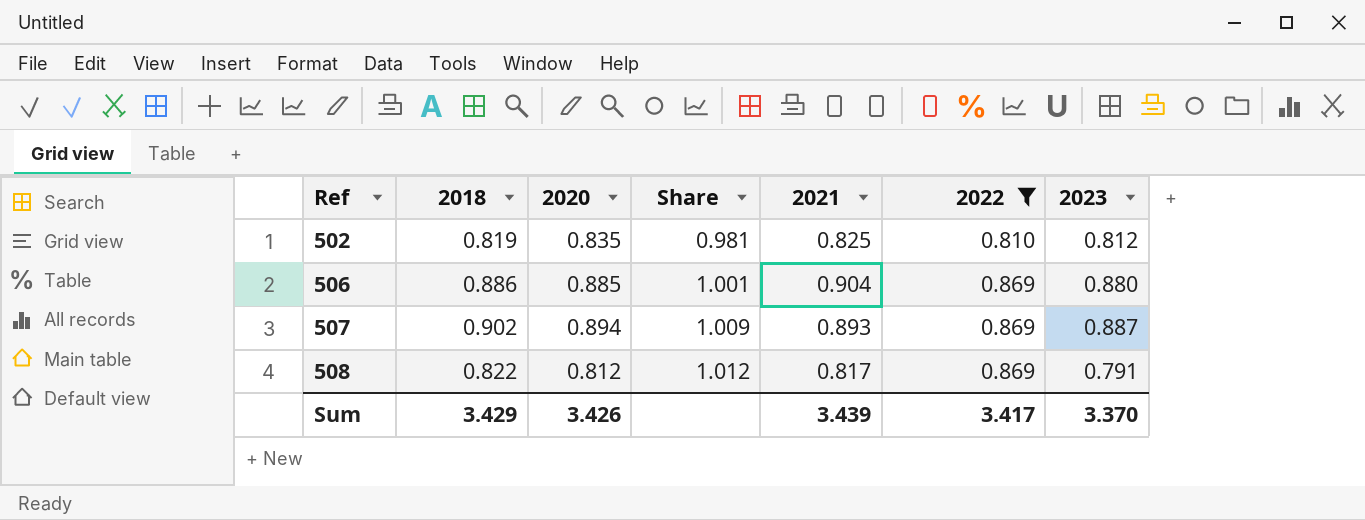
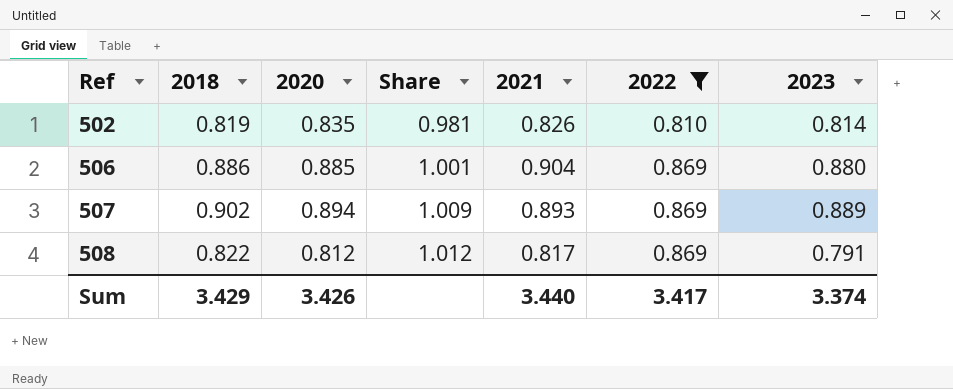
502 | 2021: 0.825 -> 0.826
502 | 2023: 0.812 -> 0.814
507 | 2023: 0.887 -> 0.889
Sum | 2021: 3.439 -> 3.440
Sum | 2023: 3.370 -> 3.374

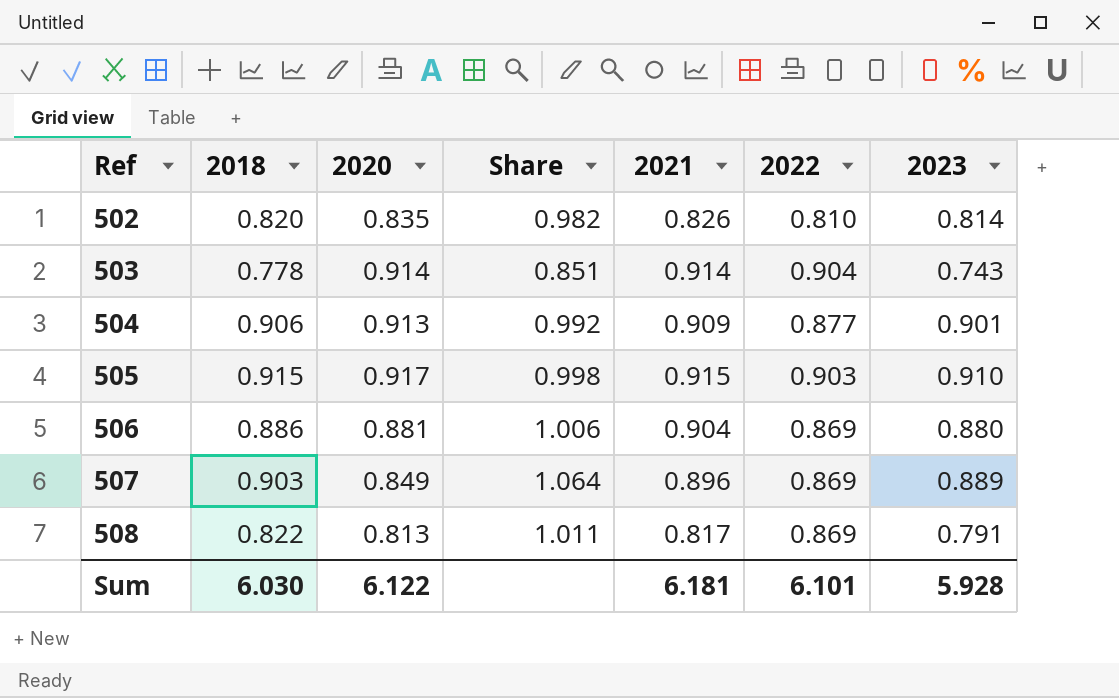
filter: 2022 <= 0.869 -> none
502 | 2018: 0.819 -> 0.820
502 | Share: 0.981 -> 0.982
506 | 2020: 0.885 -> 0.881
506 | Share: 1.001 -> 1.006
507 | 2018: 0.902 -> 0.903
507 | 2020: 0.894 -> 0.849
507 | Share: 1.009 -> 1.064
507 | 2021: 0.893 -> 0.896
508 | 2020: 0.812 -> 0.813
508 | Share: 1.012 -> 1.011
Sum | 2018: 3.429 -> 6.030
Sum | 2020: 3.426 -> 6.122
Sum | 2021: 3.440 -> 6.181
Sum | 2022: 3.417 -> 6.101
Sum | 2023: 3.374 -> 5.928

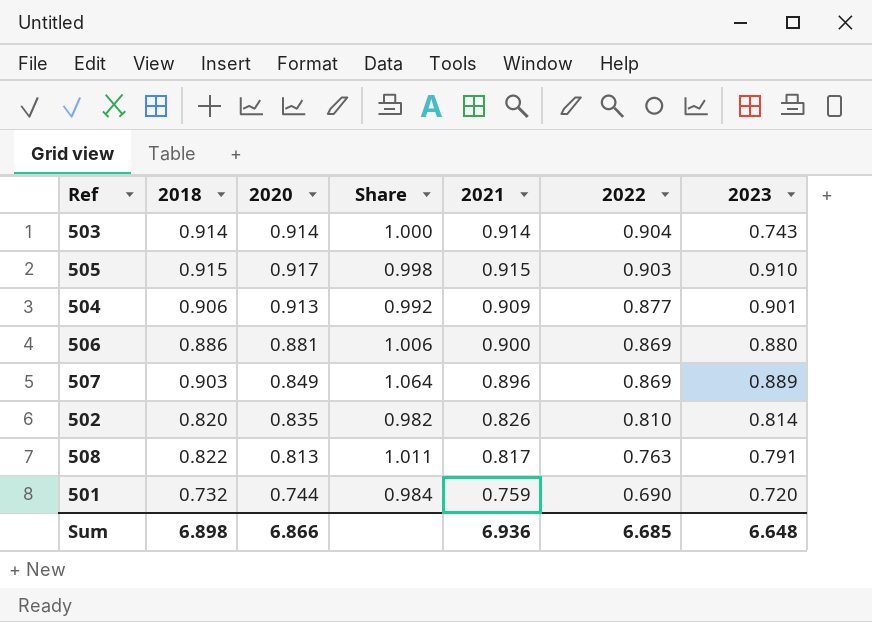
row order: Ref ascending -> 2022 descending
503 | 2018: 0.778 -> 0.914
503 | Share: 0.851 -> 1.000
506 | 2021: 0.904 -> 0.900
508 | 2022: 0.869 -> 0.763
row 501: none -> 0.732 | 0.744 | 0.984 | 0.759 | 0.690 | 0.720
Sum | 2018: 6.030 -> 6.898
Sum | 2020: 6.122 -> 6.866
Sum | 2021: 6.181 -> 6.936
Sum | 2022: 6.101 -> 6.685
Sum | 2023: 5.928 -> 6.648

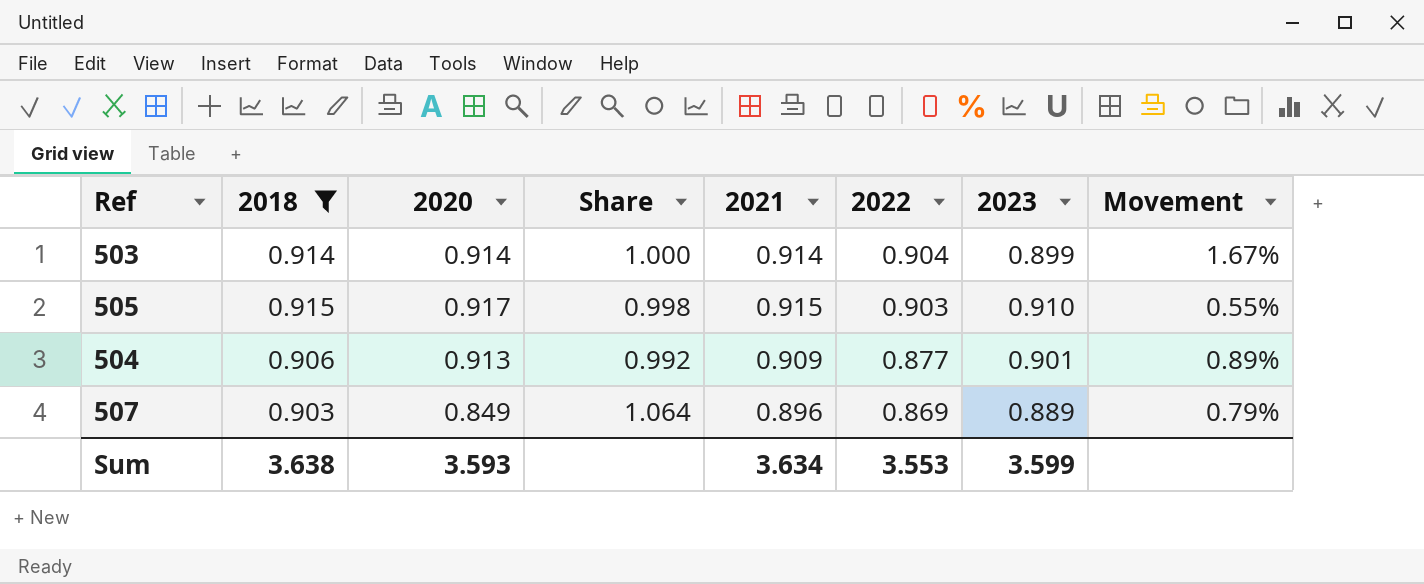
filter: none -> 2018 >= 0.903
column Movement | formula: none -> ([2021] - [2023]) / [2023]
503 | 2023: 0.743 -> 0.899
Sum | 2018: 6.898 -> 3.638
Sum | 2020: 6.866 -> 3.593
Sum | 2021: 6.936 -> 3.634
Sum | 2022: 6.685 -> 3.553
Sum | 2023: 6.648 -> 3.599

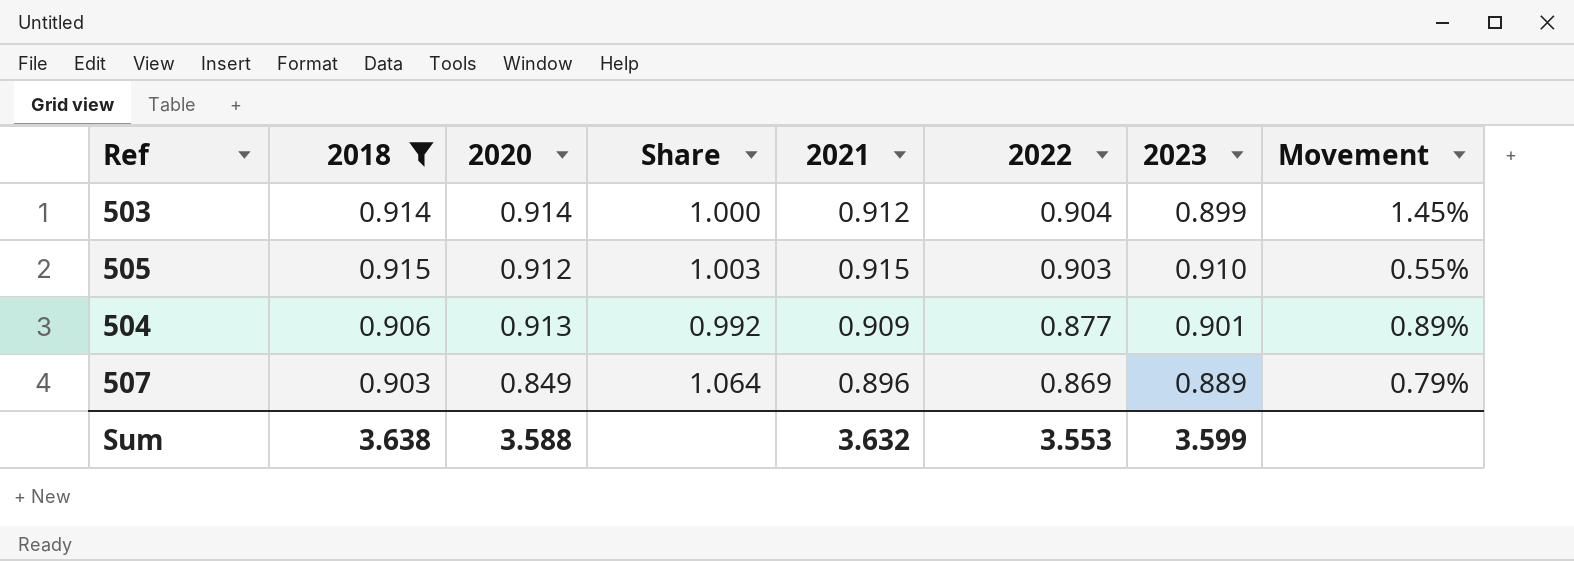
503 | 2021: 0.914 -> 0.912
503 | Movement: 1.67% -> 1.45%
505 | 2020: 0.917 -> 0.912
505 | Share: 0.998 -> 1.003
Sum | 2020: 3.593 -> 3.588
Sum | 2021: 3.634 -> 3.632

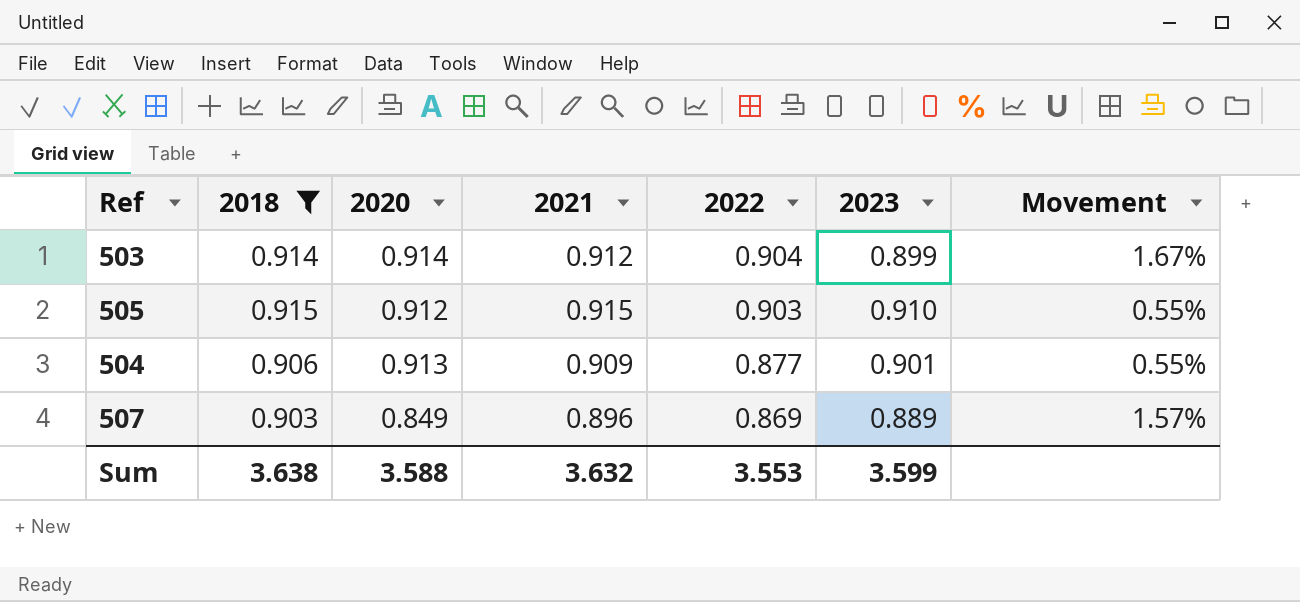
column Share | formula: [2018] / [2020] -> none
column Movement | formula: ([2021] - [2023]) / [2023] -> ([2018] - [2023]) / [2023]

